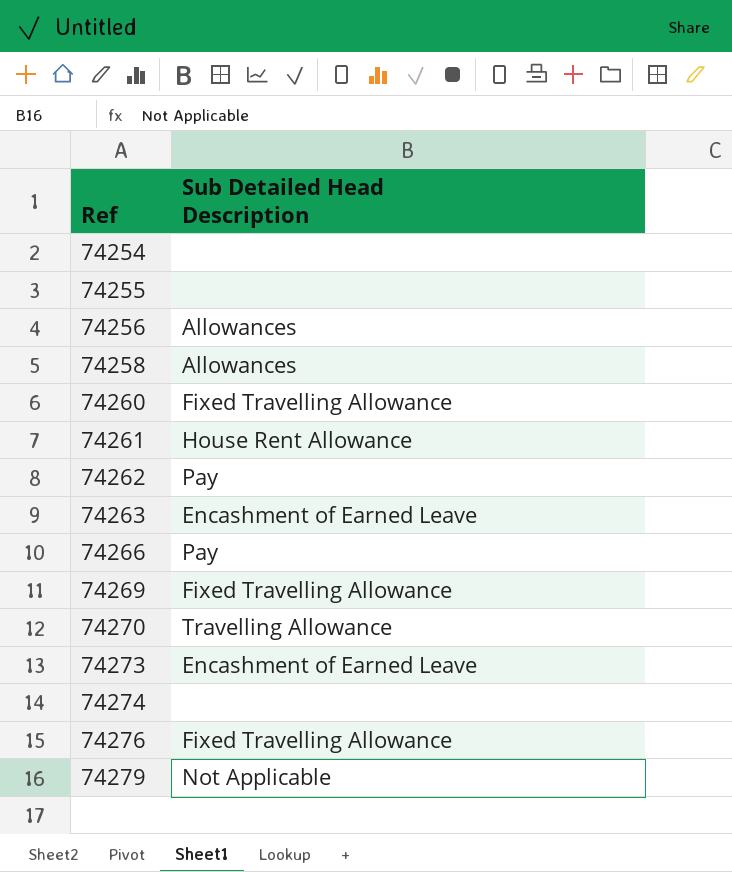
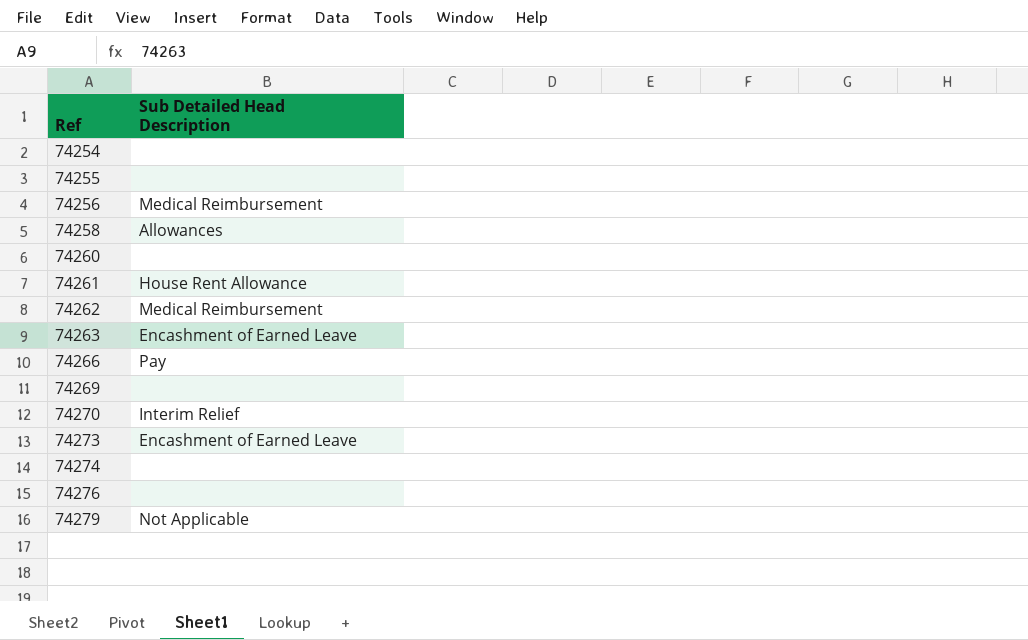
74256 | Sub Detailed Head Description: Allowances -> Medical Reimbursement
74260 | Sub Detailed Head Description: Fixed Travelling Allowance -> none
74262 | Sub Detailed Head Description: Pay -> Medical Reimbursement
74269 | Sub Detailed Head Description: Fixed Travelling Allowance -> none
74270 | Sub Detailed Head Description: Travelling Allowance -> Interim Relief
74276 | Sub Detailed Head Description: Fixed Travelling Allowance -> none

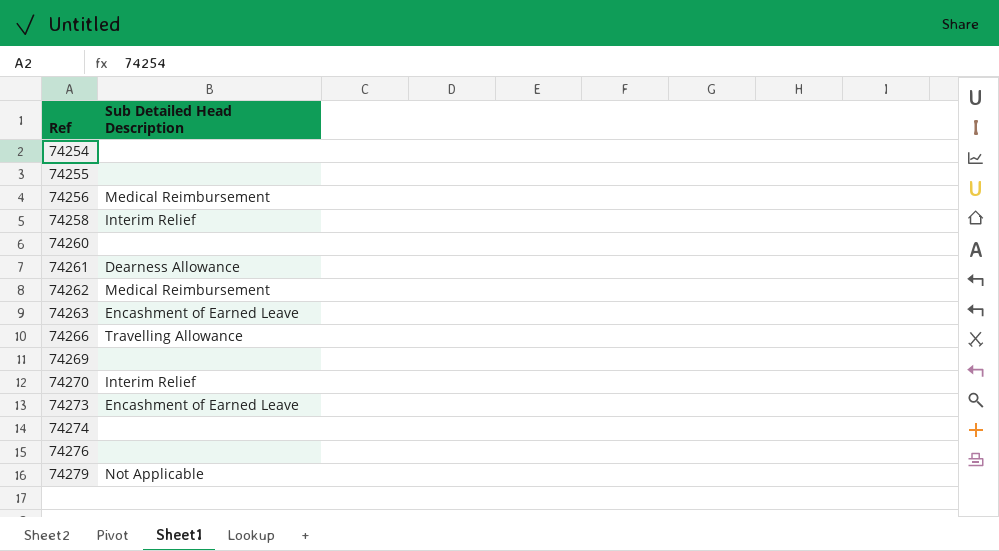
74258 | Sub Detailed Head Description: Allowances -> Interim Relief
74261 | Sub Detailed Head Description: House Rent Allowance -> Dearness Allowance
74266 | Sub Detailed Head Description: Pay -> Travelling Allowance

